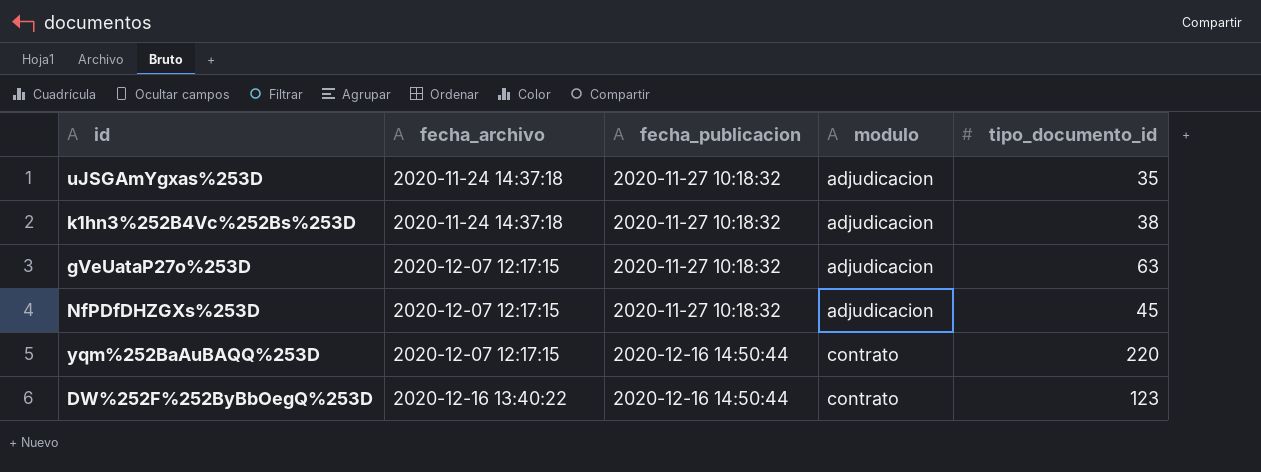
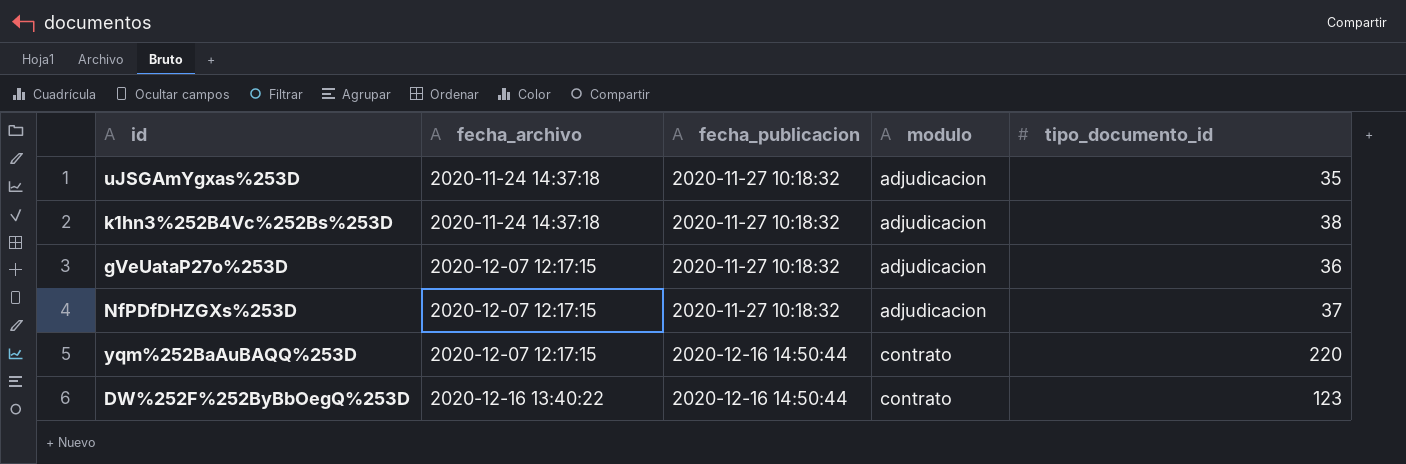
gVeUataP27o%253D | tipo_documento_id: 63 -> 36
NfPDfDHZGXs%253D | tipo_documento_id: 45 -> 37

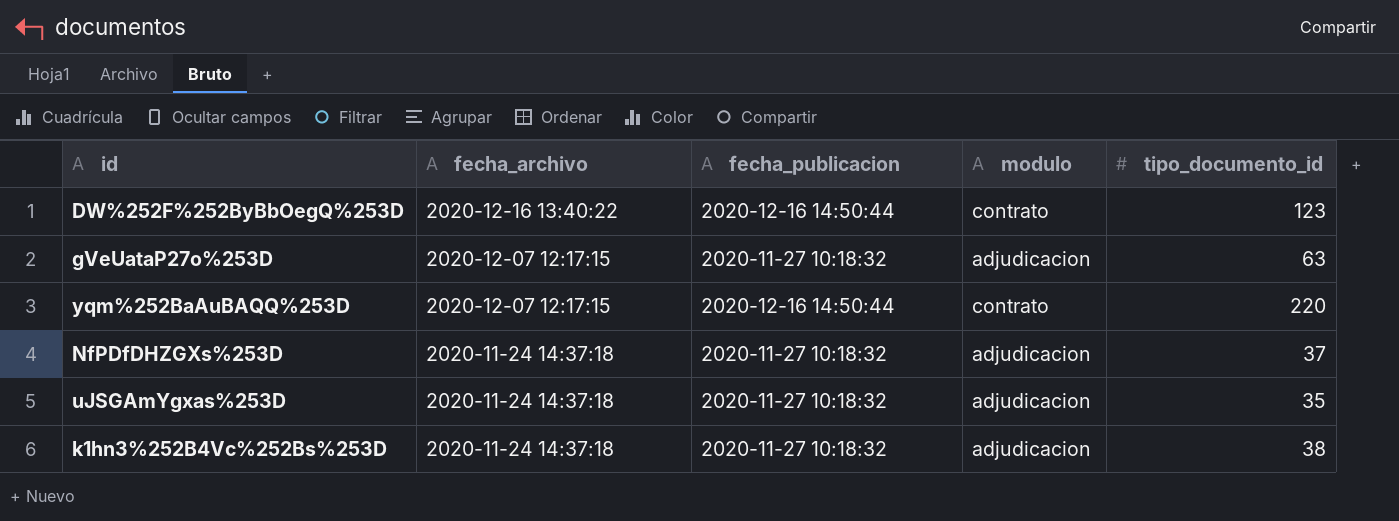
row order: fecha_archivo ascending -> fecha_archivo descending
gVeUataP27o%253D | tipo_documento_id: 36 -> 63
NfPDfDHZGXs%253D | fecha_archivo: 2020-12-07 12:17:15 -> 2020-11-24 14:37:18

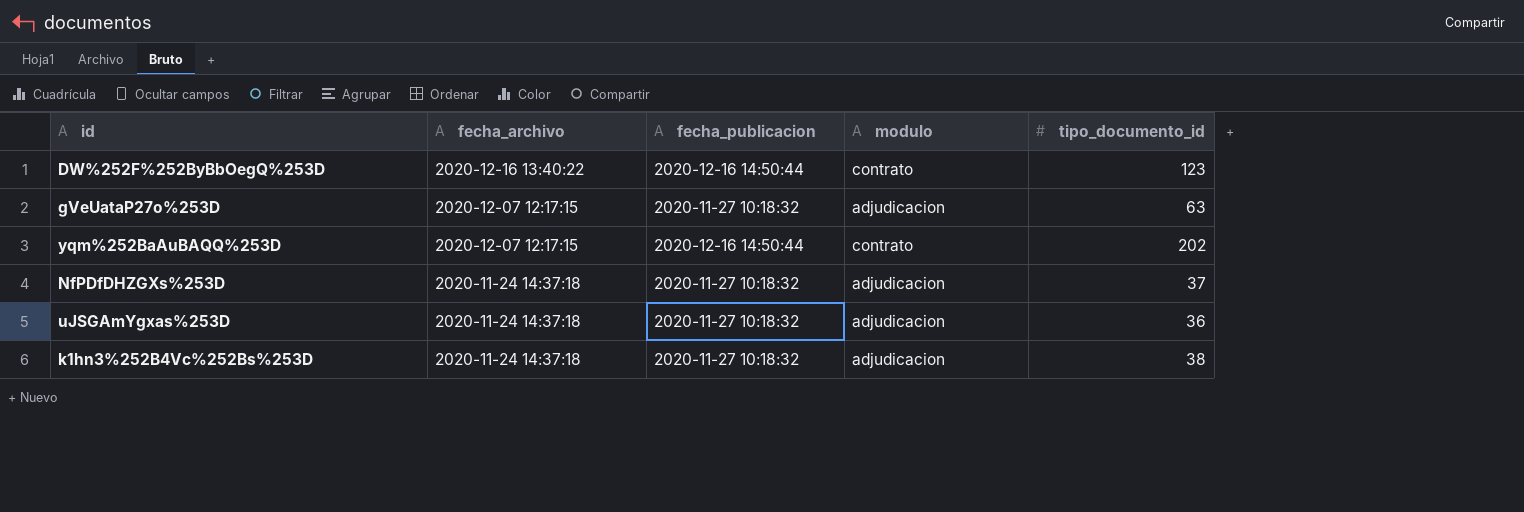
yqm%252BaAuBAQQ%253D | tipo_documento_id: 220 -> 202
uJSGAmYgxas%253D | tipo_documento_id: 35 -> 36

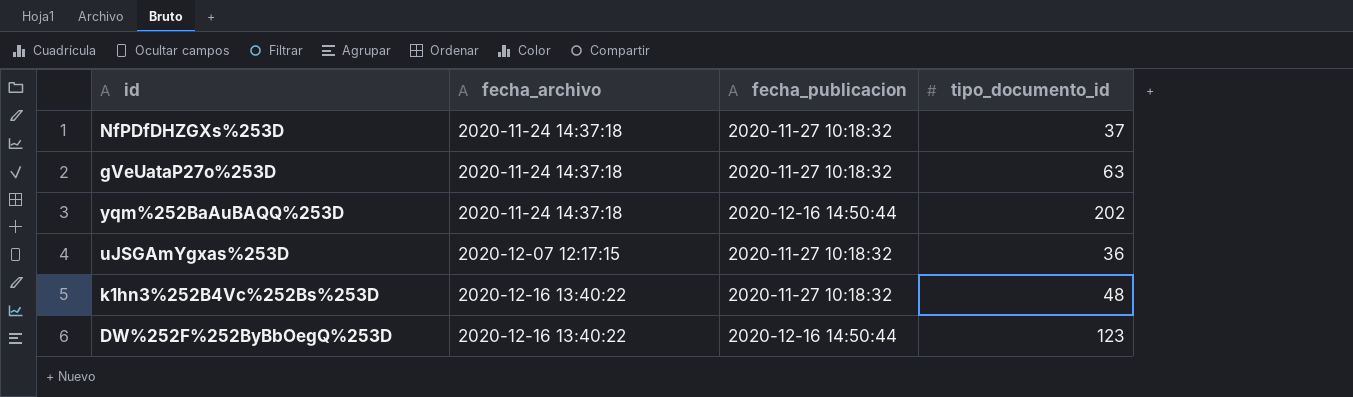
row order: fecha_archivo descending -> fecha_archivo ascending
column modulo | position: 4 -> none
gVeUataP27o%253D | fecha_archivo: 2020-12-07 12:17:15 -> 2020-11-24 14:37:18
yqm%252BaAuBAQQ%253D | fecha_archivo: 2020-12-07 12:17:15 -> 2020-11-24 14:37:18
uJSGAmYgxas%253D | fecha_archivo: 2020-11-24 14:37:18 -> 2020-12-07 12:17:15
k1hn3%252B4Vc%252Bs%253D | fecha_archivo: 2020-11-24 14:37:18 -> 2020-12-16 13:40:22
k1hn3%252B4Vc%252Bs%253D | tipo_documento_id: 38 -> 48

